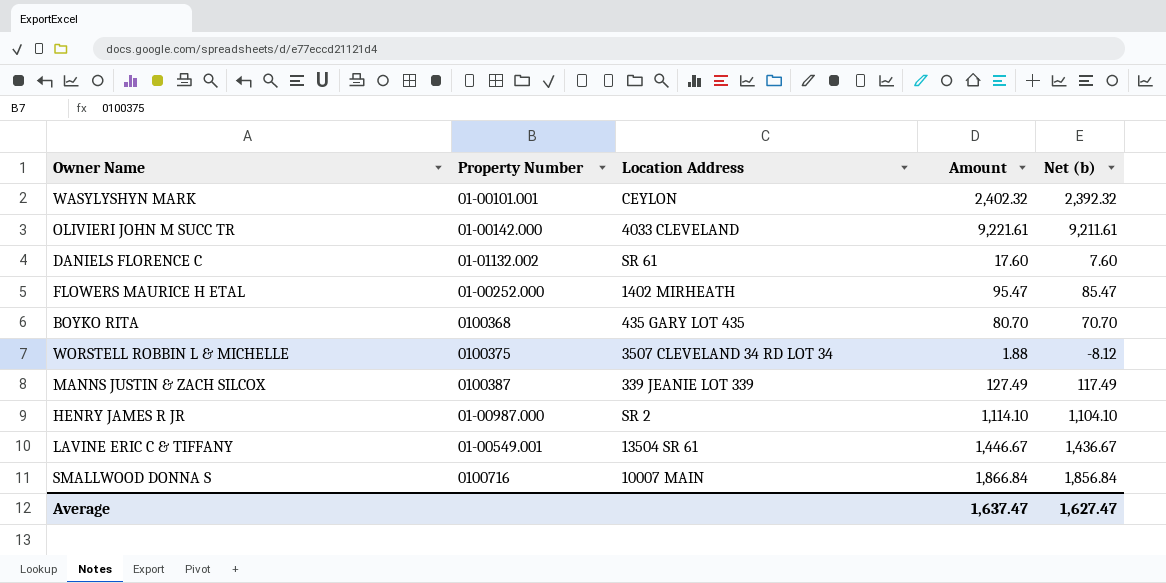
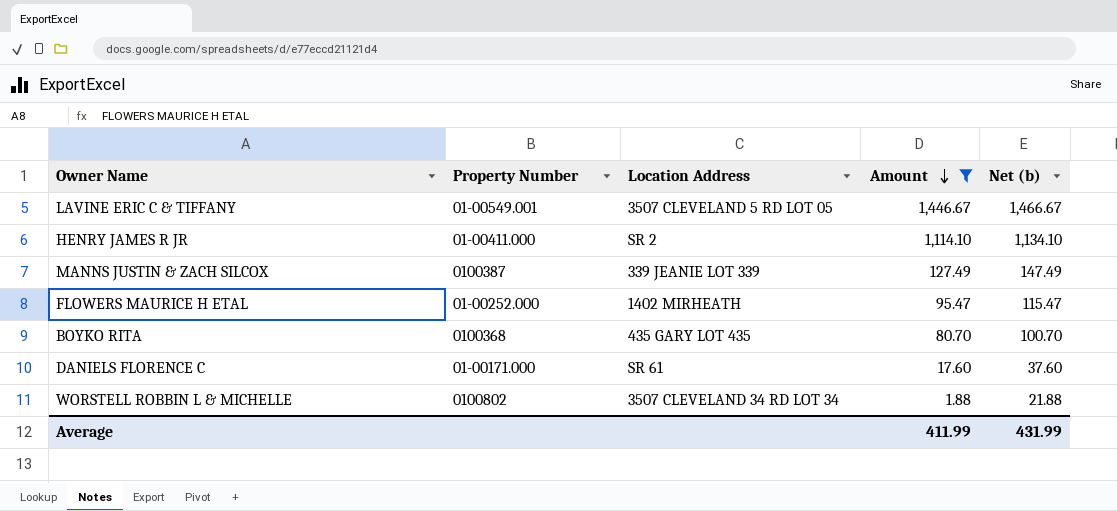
filter: none -> Amount <= 1,446.67
row order: none -> Amount descending
column Net (b) | formula: [Amount] - 10 -> [Amount] + 20
LAVINE ERIC C & TIFFANY | Location Address: 13504 SR 61 -> 3507 CLEVELAND 5 RD LOT 05
HENRY JAMES R JR | Property Number: 01-00987.000 -> 01-00411.000
DANIELS FLORENCE C | Property Number: 01-01132.002 -> 01-00171.000
WORSTELL ROBBIN L & MICHELLE | Property Number: 0100375 -> 0100802
Average | Amount: 1,637.47 -> 411.99
Average | Net (b): 1,627.47 -> 431.99

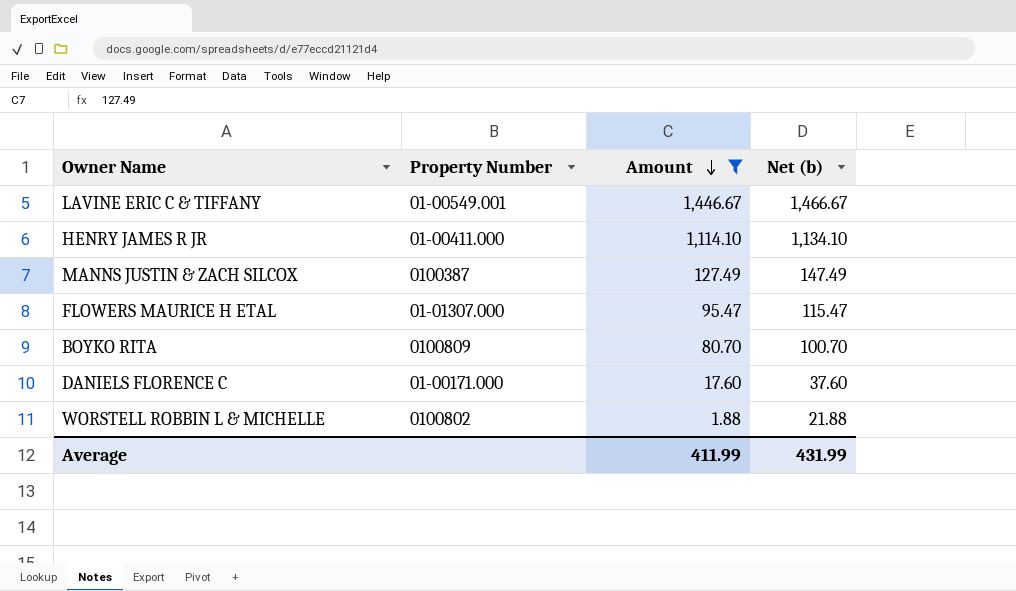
column Location Address | position: 3 -> none
FLOWERS MAURICE H ETAL | Property Number: 01-00252.000 -> 01-01307.000
BOYKO RITA | Property Number: 0100368 -> 0100809

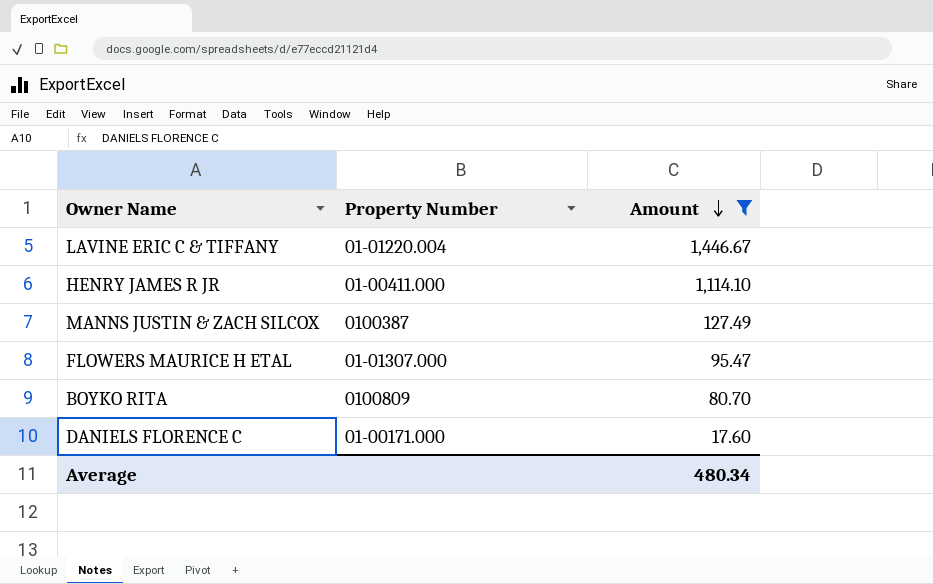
column Net (b) | formula: [Amount] + 20 -> none
row WORSTELL ROBBIN L & MICHELLE: 0100802 | 1.88 | 21.88 -> none
LAVINE ERIC C & TIFFANY | Property Number: 01-00549.001 -> 01-01220.004
Average | Amount: 411.99 -> 480.34

